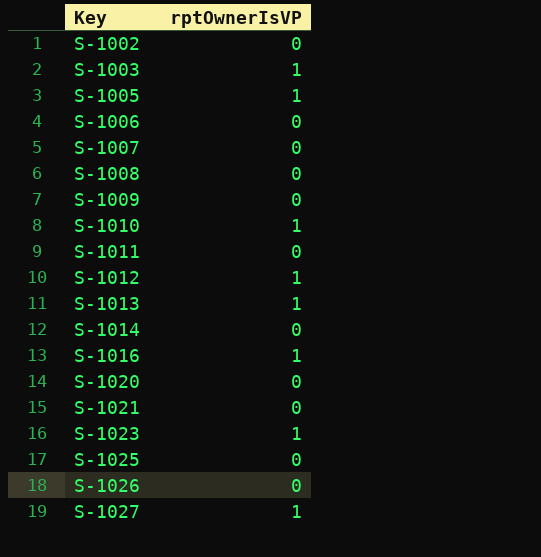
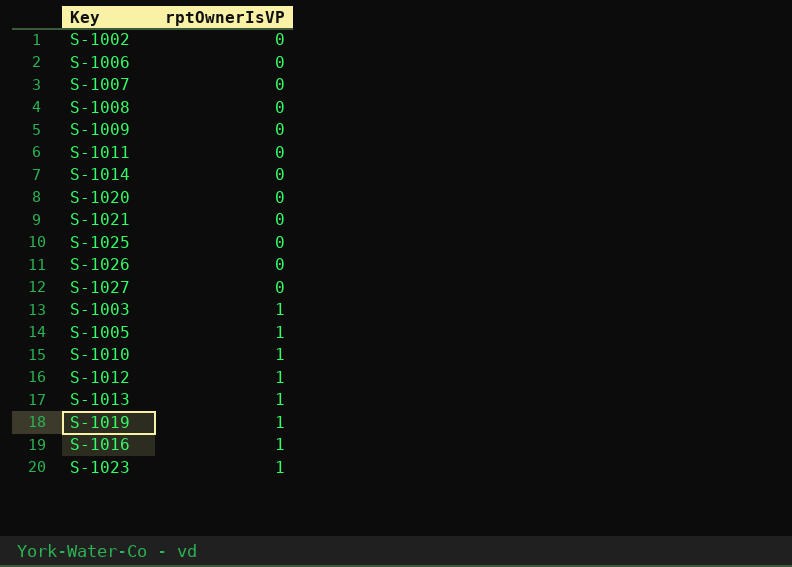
row order: Key ascending -> rptOwnerIsVP ascending
S-1027 | rptOwnerIsVP: 1 -> 0
row S-1019: none -> 1

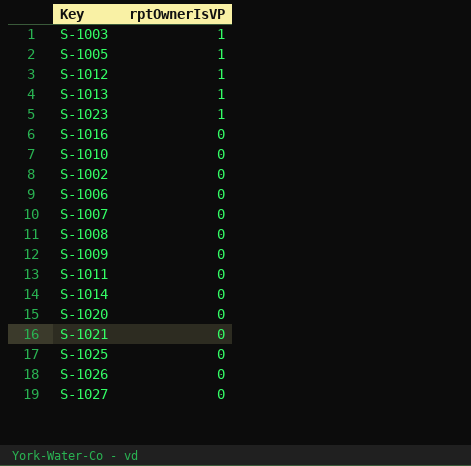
row order: rptOwnerIsVP ascending -> rptOwnerIsVP descending
row S-1019: 1 -> none
S-1016 | rptOwnerIsVP: 1 -> 0
S-1010 | rptOwnerIsVP: 1 -> 0

